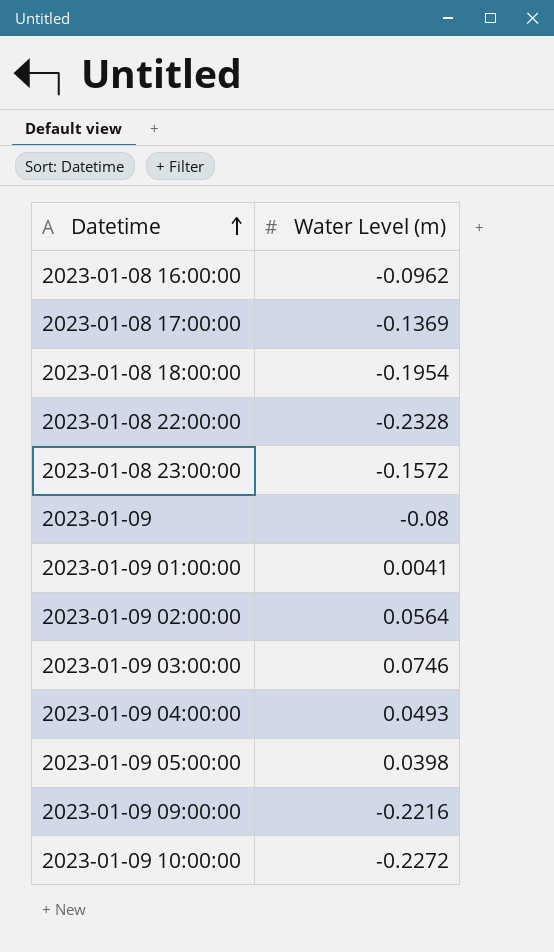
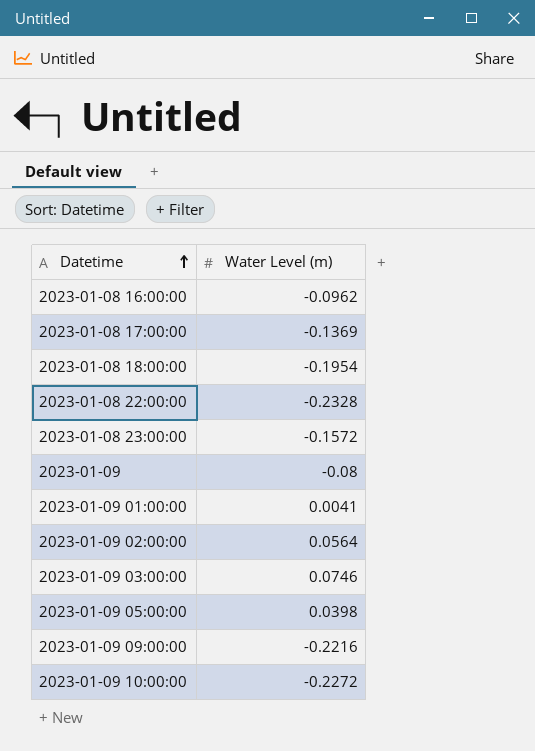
row 2023-01-09 04:00:00: 0.0493 -> none

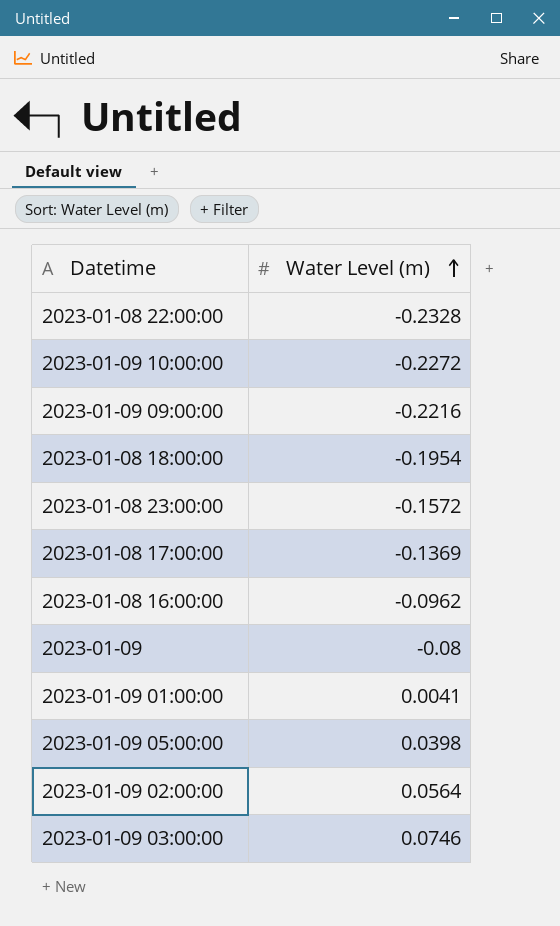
row order: Datetime ascending -> Water Level (m) ascending

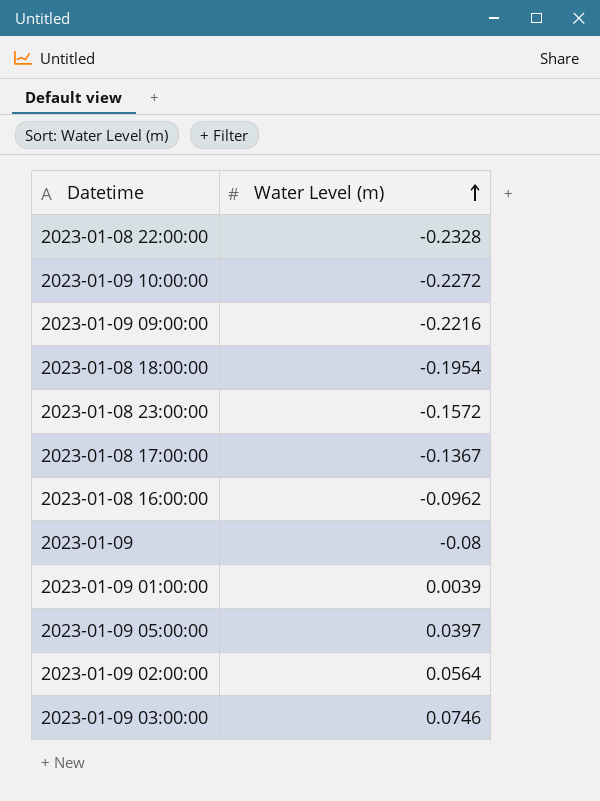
2023-01-08 17:00:00 | Water Level (m): -0.1369 -> -0.1367
2023-01-09 01:00:00 | Water Level (m): 0.0041 -> 0.0039
2023-01-09 05:00:00 | Water Level (m): 0.0398 -> 0.0397

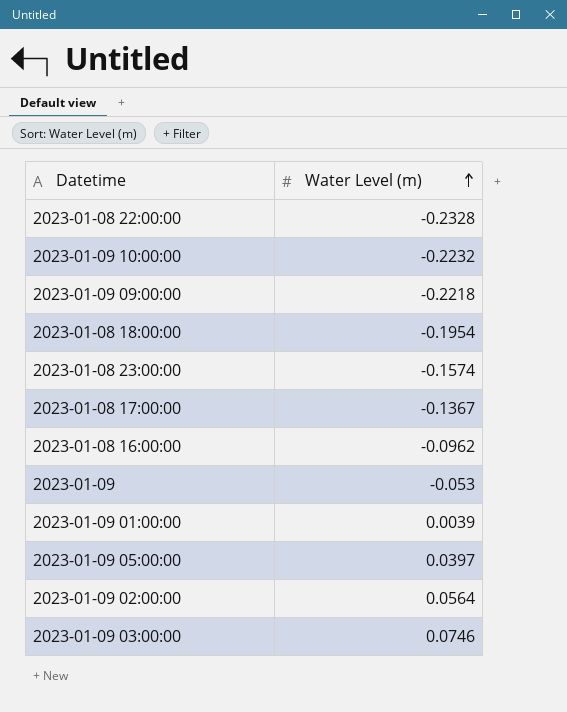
2023-01-09 10:00:00 | Water Level (m): -0.2272 -> -0.2232
2023-01-09 09:00:00 | Water Level (m): -0.2216 -> -0.2218
2023-01-08 23:00:00 | Water Level (m): -0.1572 -> -0.1574
2023-01-09 | Water Level (m): -0.08 -> -0.053

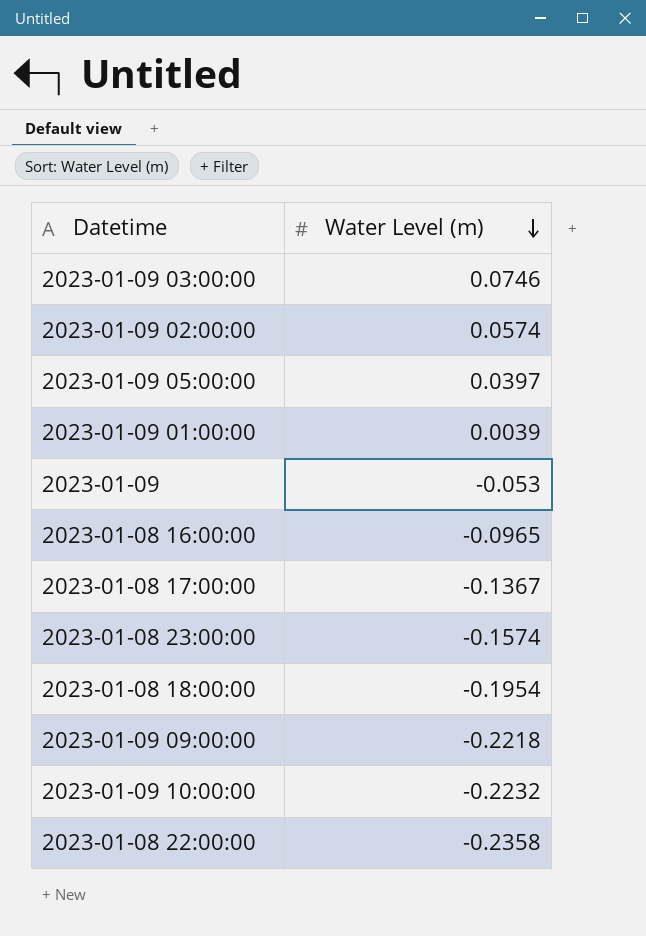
row order: Water Level (m) ascending -> Water Level (m) descending
2023-01-09 02:00:00 | Water Level (m): 0.0564 -> 0.0574
2023-01-08 16:00:00 | Water Level (m): -0.0962 -> -0.0965
2023-01-08 22:00:00 | Water Level (m): -0.2328 -> -0.2358

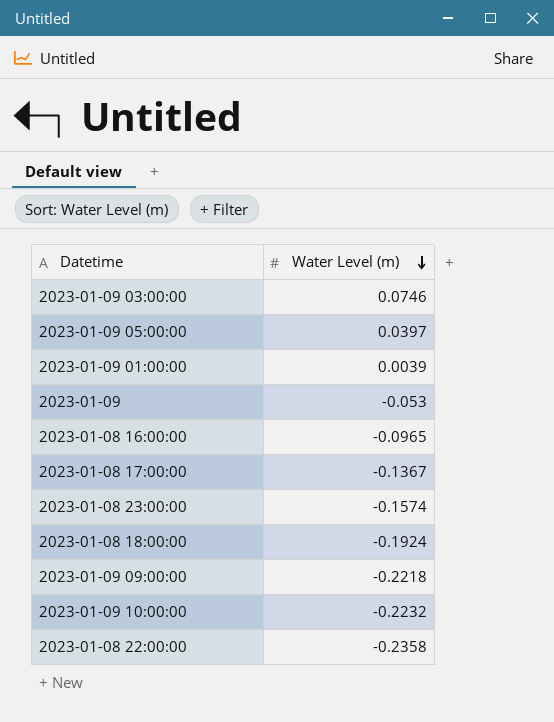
row 2023-01-09 02:00:00: 0.0574 -> none
2023-01-08 18:00:00 | Water Level (m): -0.1954 -> -0.1924

